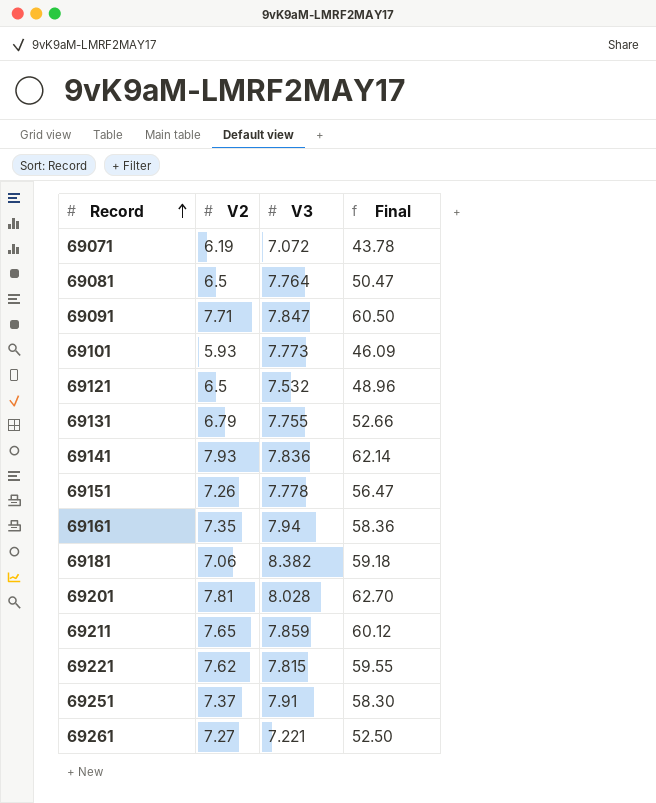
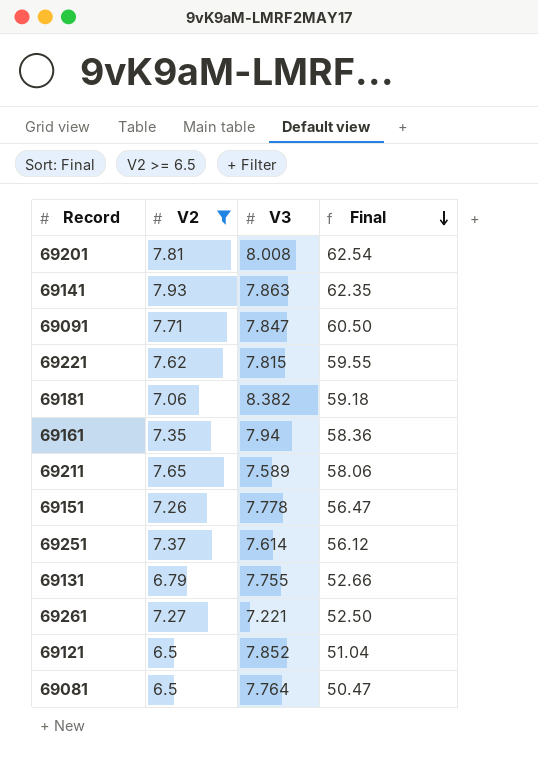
filter: none -> V2 >= 6.5
row order: Record ascending -> Final descending
69201 | V3: 8.028 -> 8.008
69201 | Final: 62.70 -> 62.54
69141 | V3: 7.836 -> 7.863
69141 | Final: 62.14 -> 62.35
69211 | V3: 7.859 -> 7.589
69211 | Final: 60.12 -> 58.06
69251 | V3: 7.91 -> 7.614
69251 | Final: 58.30 -> 56.12
69121 | V3: 7.532 -> 7.852
69121 | Final: 48.96 -> 51.04

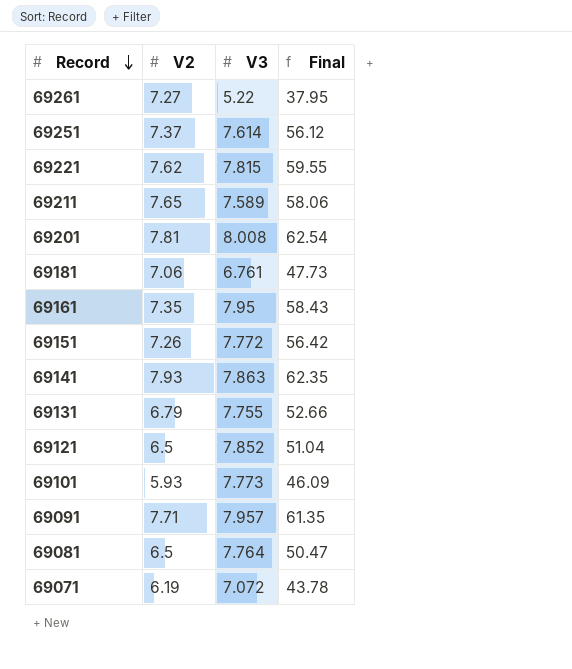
filter: V2 >= 6.5 -> none
row order: Final descending -> Record descending
69261 | V3: 7.221 -> 5.22
69261 | Final: 52.50 -> 37.95
69181 | V3: 8.382 -> 6.761
69181 | Final: 59.18 -> 47.73
69161 | V3: 7.94 -> 7.95
69161 | Final: 58.36 -> 58.43
69151 | V3: 7.778 -> 7.772
69151 | Final: 56.47 -> 56.42
69091 | V3: 7.847 -> 7.957
69091 | Final: 60.50 -> 61.35

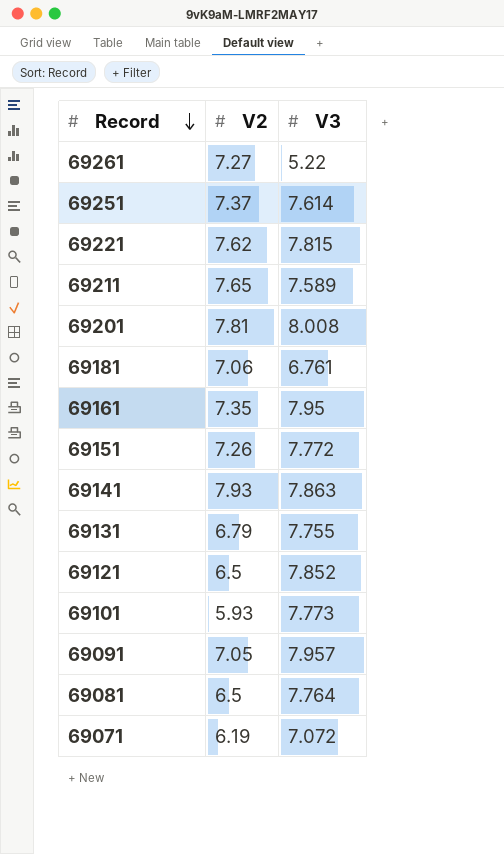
column Final | formula: [V2] * [V3] -> none
69091 | V2: 7.71 -> 7.05

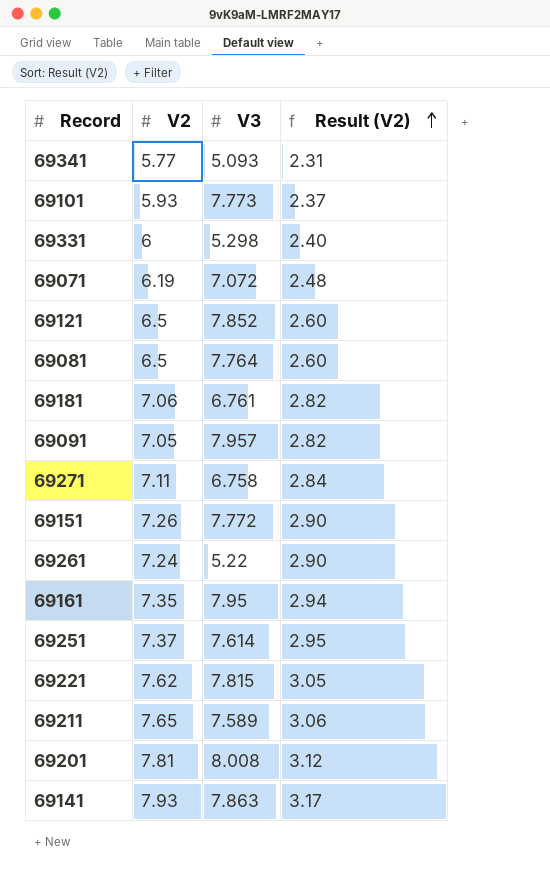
row order: Record descending -> Result (V2) ascending
column Result (V2) | formula: none -> [V2] * 0.4
row 69131: 6.79 | 7.755 -> none
row 69341: none -> 5.77 | 5.093 | 2.31
row 69331: none -> 6 | 5.298 | 2.40
row 69271: none -> 7.11 | 6.758 | 2.84
69261 | V2: 7.27 -> 7.24

